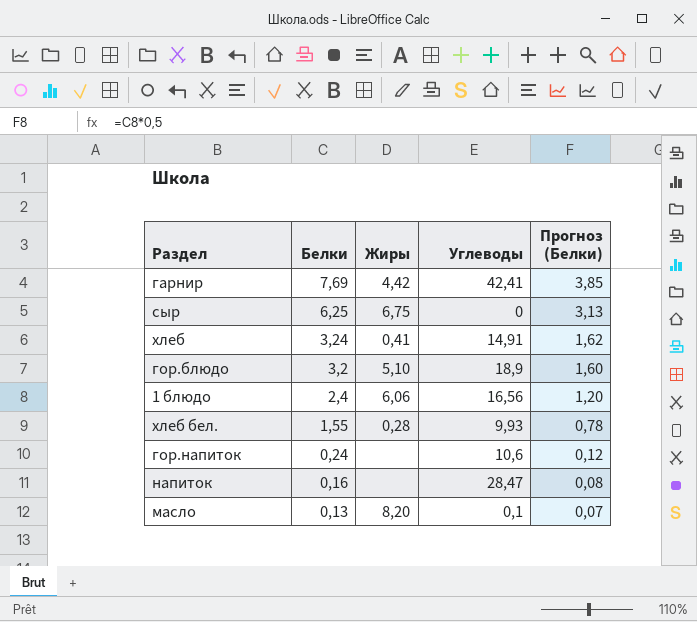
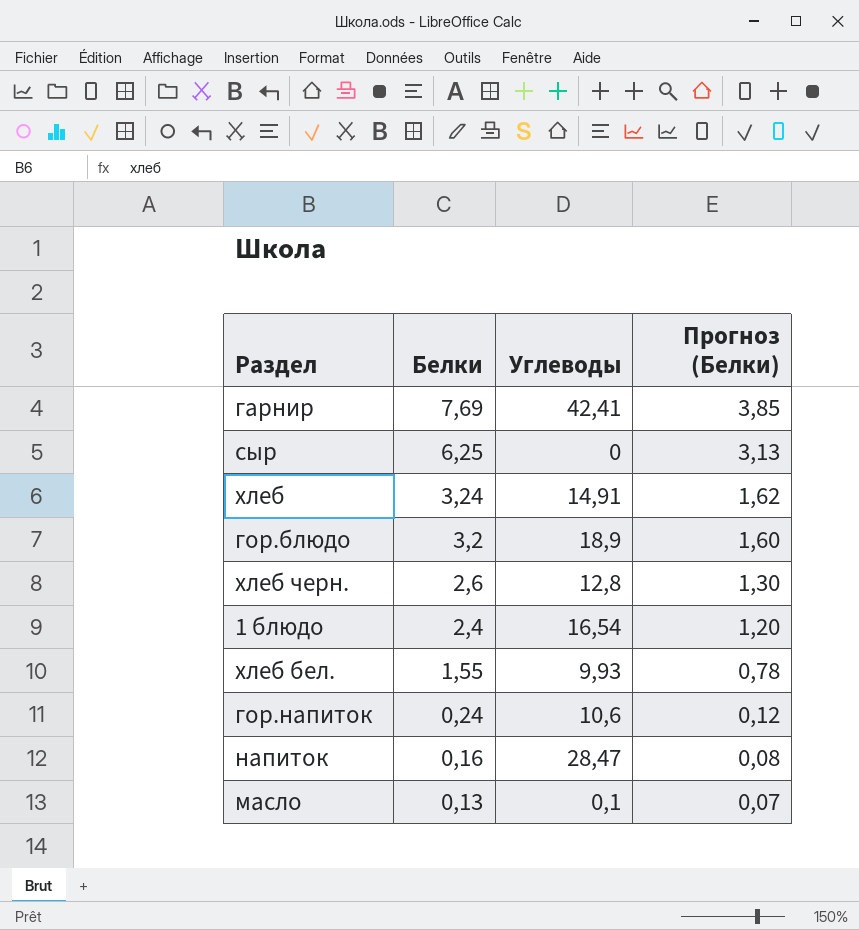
column Жиры | position: 3 -> none
row хлеб черн.: none -> 2,6 | 12,8 | 1,30
1 блюдо | Углеводы: 16,56 -> 16,54

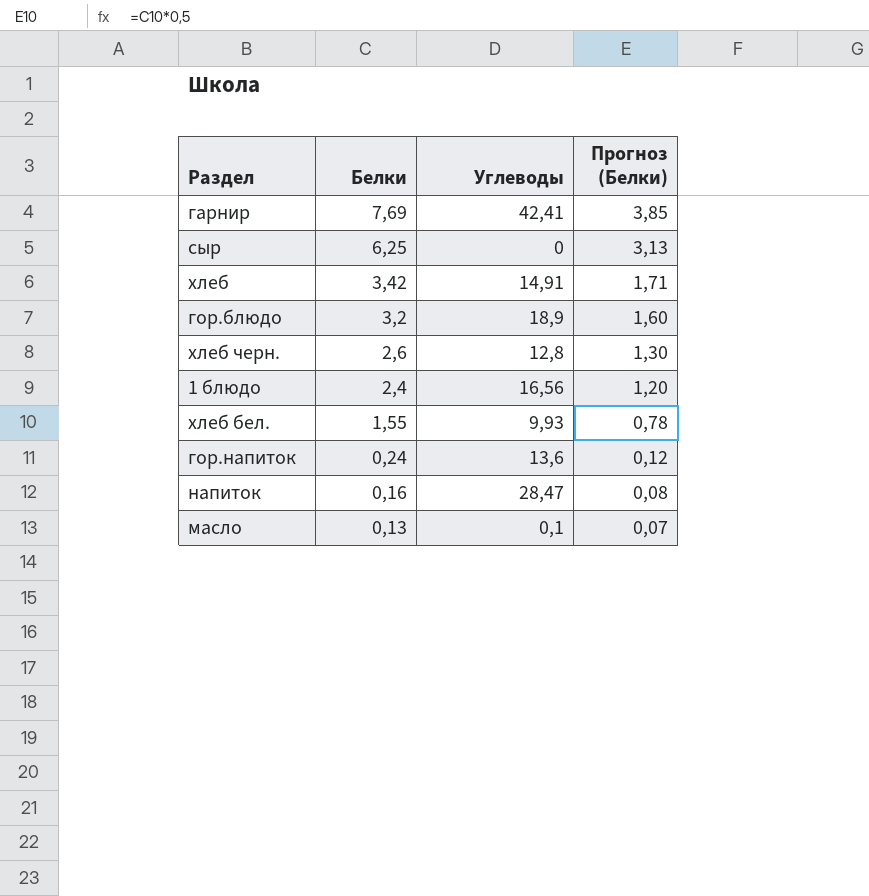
хлеб | Белки: 3,24 -> 3,42
хлеб | Прогноз (Белки): 1,62 -> 1,71
1 блюдо | Углеводы: 16,54 -> 16,56
гор.напиток | Углеводы: 10,6 -> 13,6

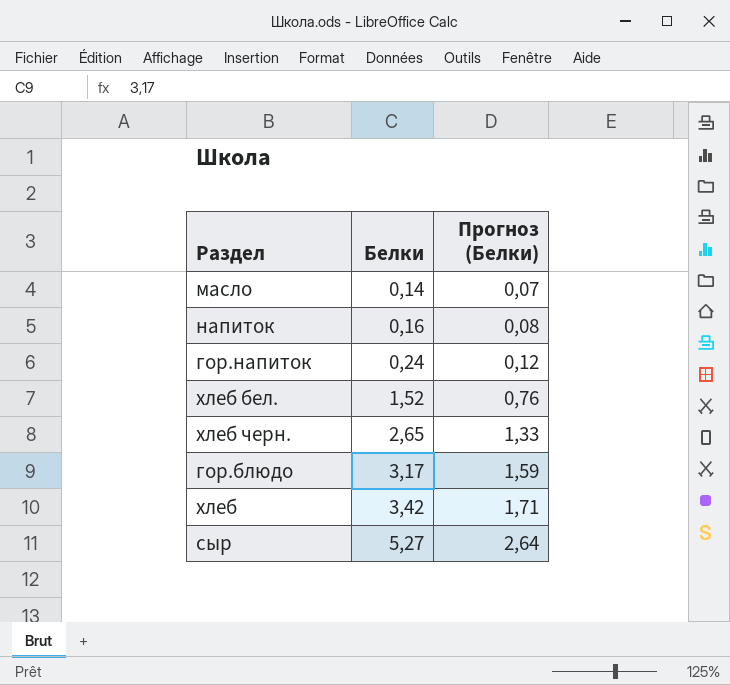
row order: Белки descending -> Белки ascending
column Углеводы | position: 3 -> none
row гарнир: 7,69 | 42,41 | 3,85 -> none
row 1 блюдо: 2,4 | 16,56 | 1,20 -> none
масло | Белки: 0,13 -> 0,14
хлеб бел. | Белки: 1,55 -> 1,52
хлеб бел. | Прогноз (Белки): 0,78 -> 0,76
хлеб черн. | Белки: 2,6 -> 2,65
хлеб черн. | Прогноз (Белки): 1,30 -> 1,33
гор.блюдо | Белки: 3,2 -> 3,17
гор.блюдо | Прогноз (Белки): 1,60 -> 1,59
сыр | Белки: 6,25 -> 5,27
сыр | Прогноз (Белки): 3,13 -> 2,64

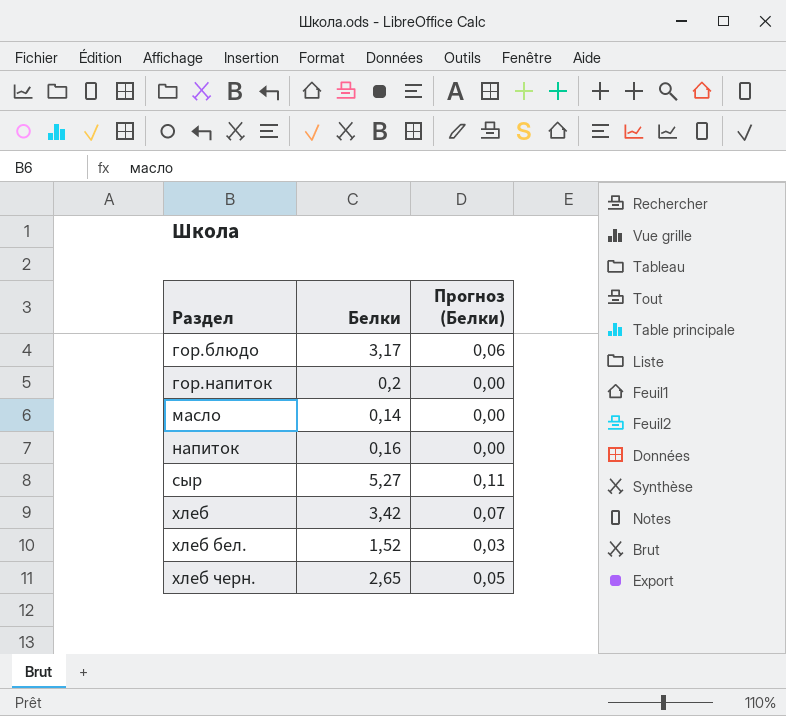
row order: Белки ascending -> Раздел ascending
column Прогноз (Белки) | formula: [Белки] * 0,5 -> [Белки] * 0,02
гор.напиток | Белки: 0,24 -> 0,2

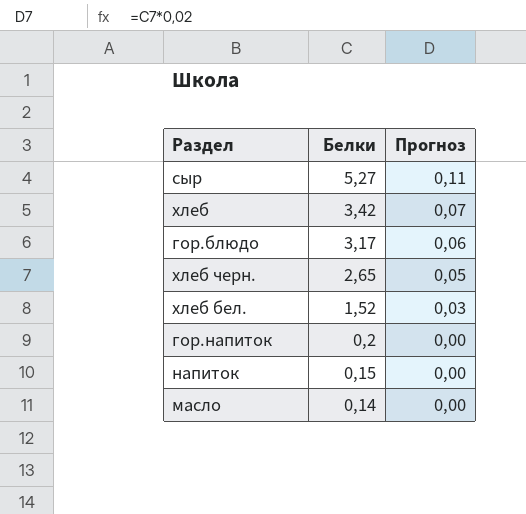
row order: Раздел ascending -> Белки descending
column name: Прогноз (Белки) -> Прогноз
напиток | Белки: 0,16 -> 0,15

